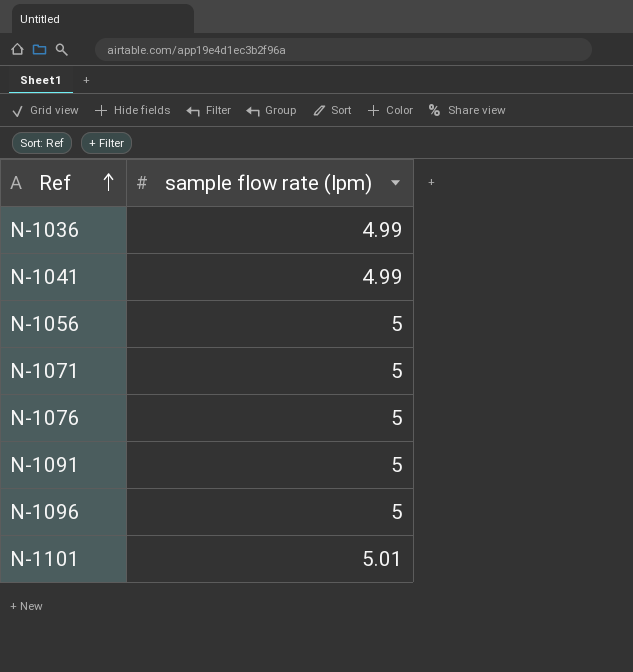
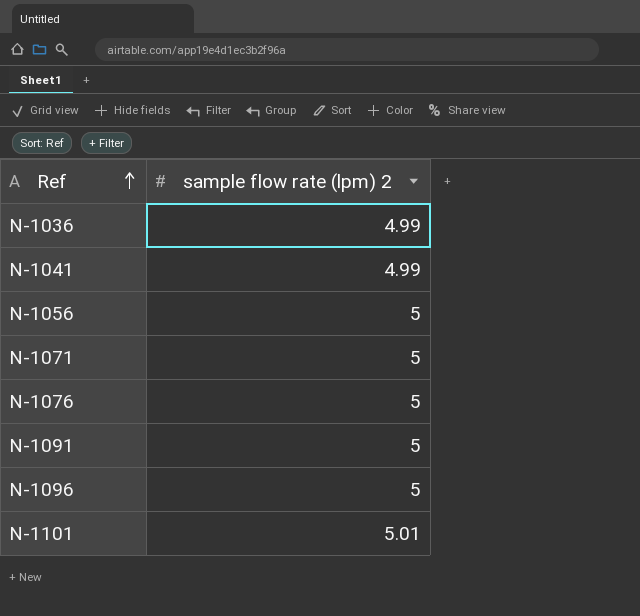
column name: sample flow rate (lpm) -> sample flow rate (lpm) 2

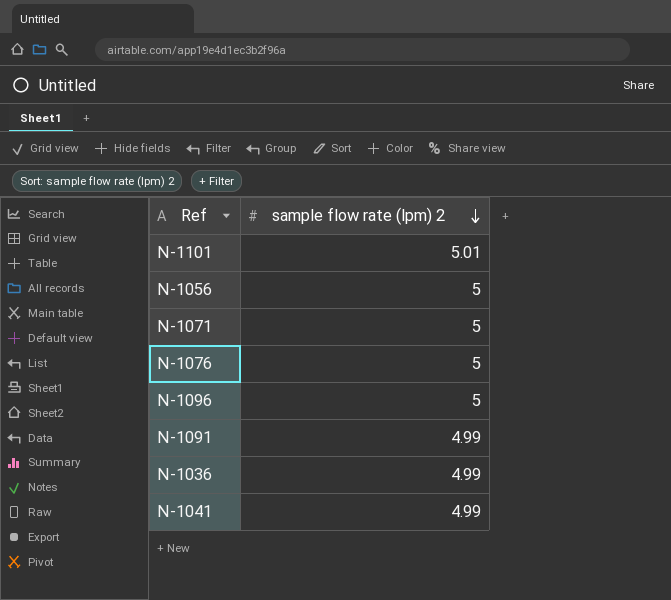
row order: Ref ascending -> sample flow rate (lpm) 2 descending
N-1091 | sample flow rate (lpm) 2: 5 -> 4.99

